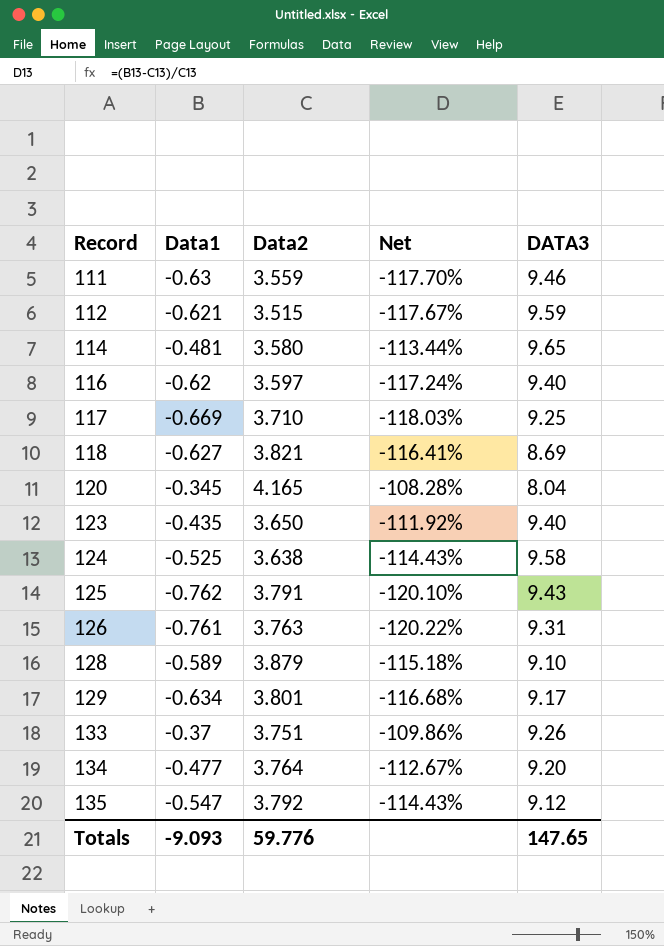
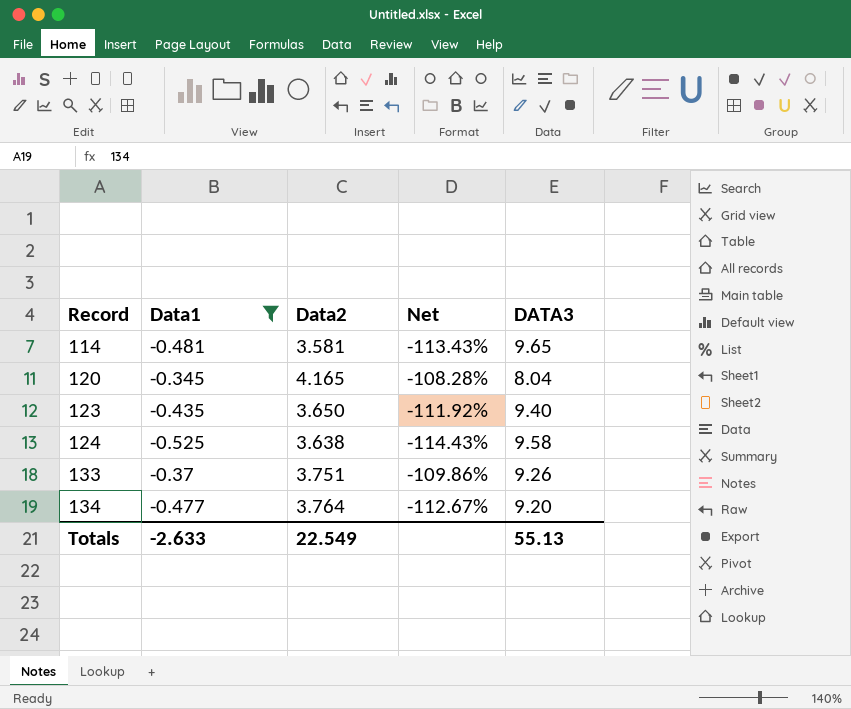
filter: none -> Data1 >= -0.525
114 | Data2: 3.580 -> 3.581
114 | Net: -113.44% -> -113.43%
Totals | Data1: -9.093 -> -2.633
Totals | Data2: 59.776 -> 22.549
Totals | DATA3: 147.65 -> 55.13

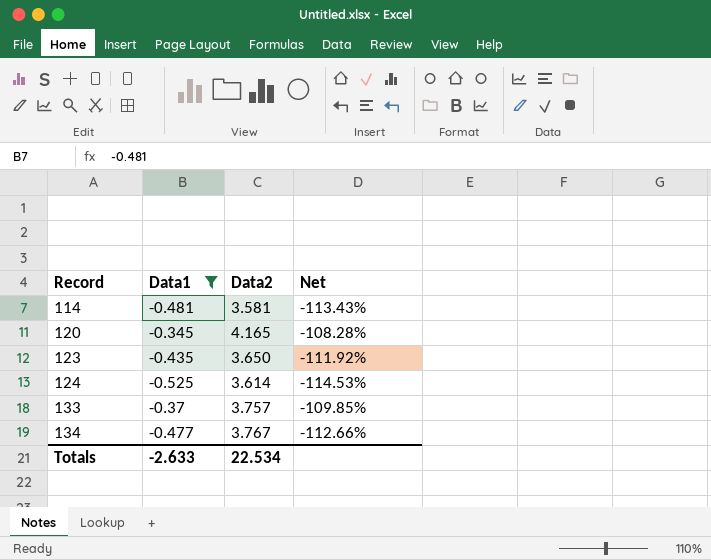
column DATA3 | position: 5 -> none
124 | Data2: 3.638 -> 3.614
124 | Net: -114.43% -> -114.53%
133 | Data2: 3.751 -> 3.757
133 | Net: -109.86% -> -109.85%
134 | Data2: 3.764 -> 3.767
134 | Net: -112.67% -> -112.66%
Totals | Data2: 22.549 -> 22.534

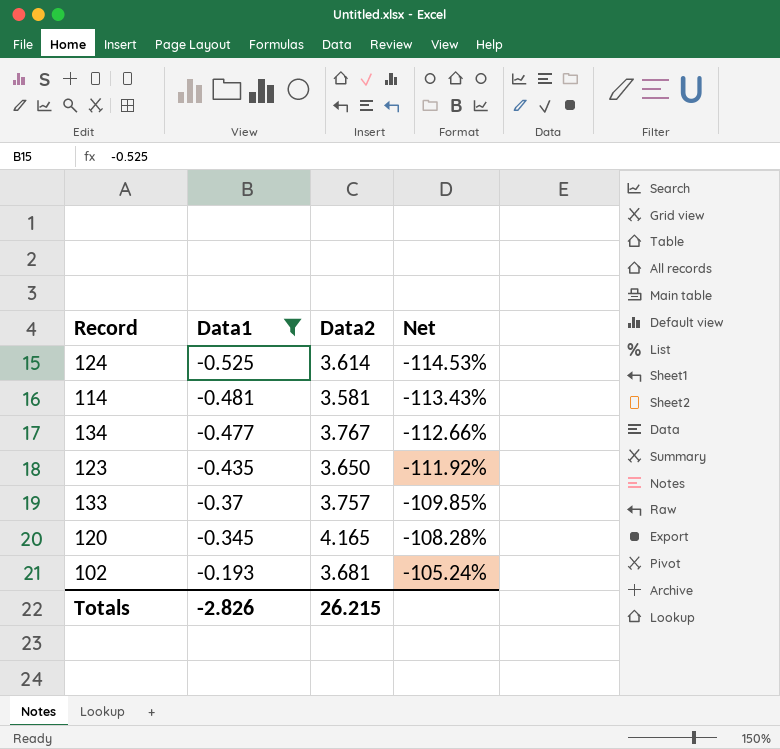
row order: Record ascending -> Data1 ascending
row 102: none -> -0.193 | 3.681 | -105.24%
Totals | Data1: -2.633 -> -2.826
Totals | Data2: 22.534 -> 26.215

